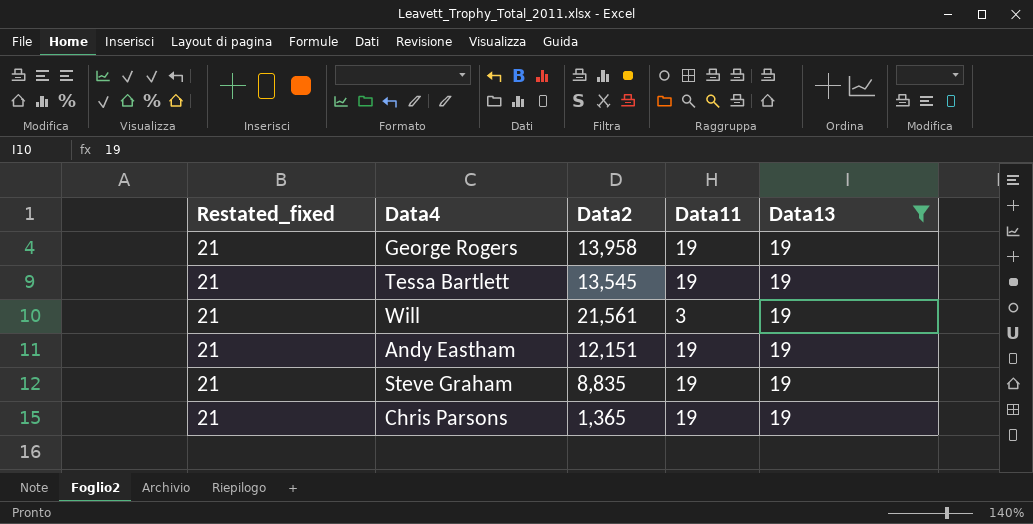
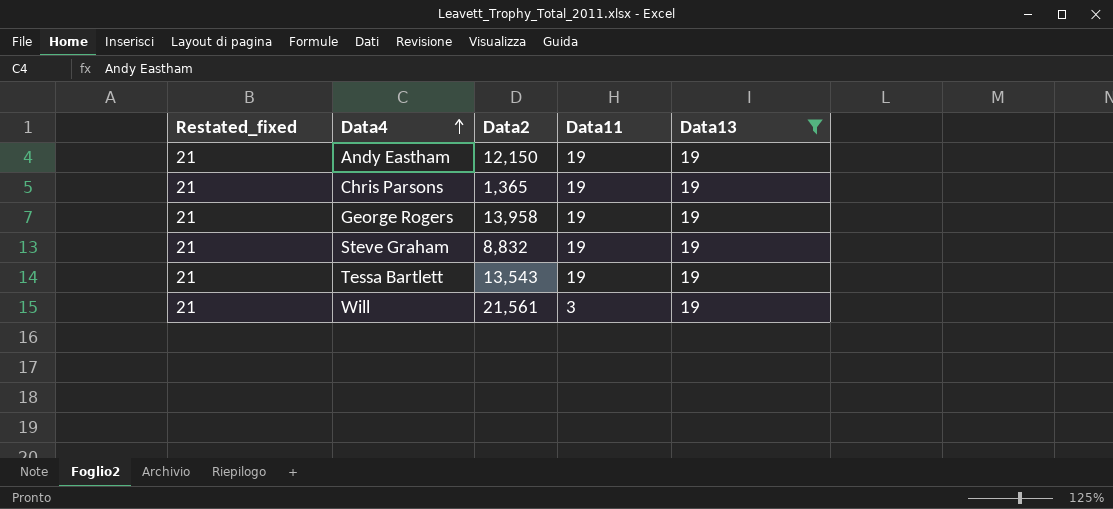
row order: none -> Data4 ascending
Andy Eastham | Data2: 12,151 -> 12,150
Steve Graham | Data2: 8,835 -> 8,832
Tessa Bartlett | Data2: 13,545 -> 13,543

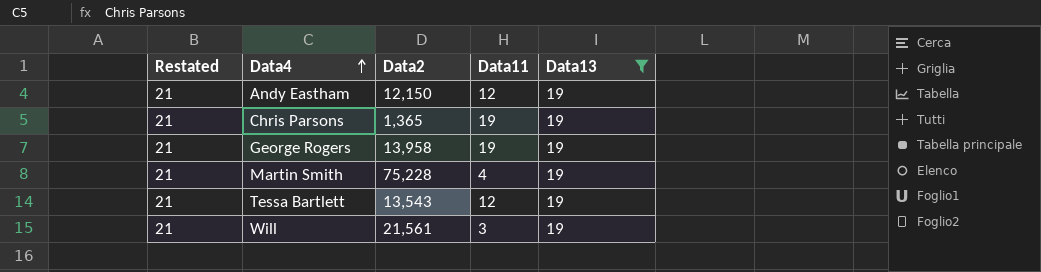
column name: Restated_fixed -> Restated
row Steve Graham: 21 | 8,832 | 19 | 19 -> none
Andy Eastham | Data11: 19 -> 12
row Martin Smith: none -> 21 | 75,228 | 4 | 19
Tessa Bartlett | Data11: 19 -> 12

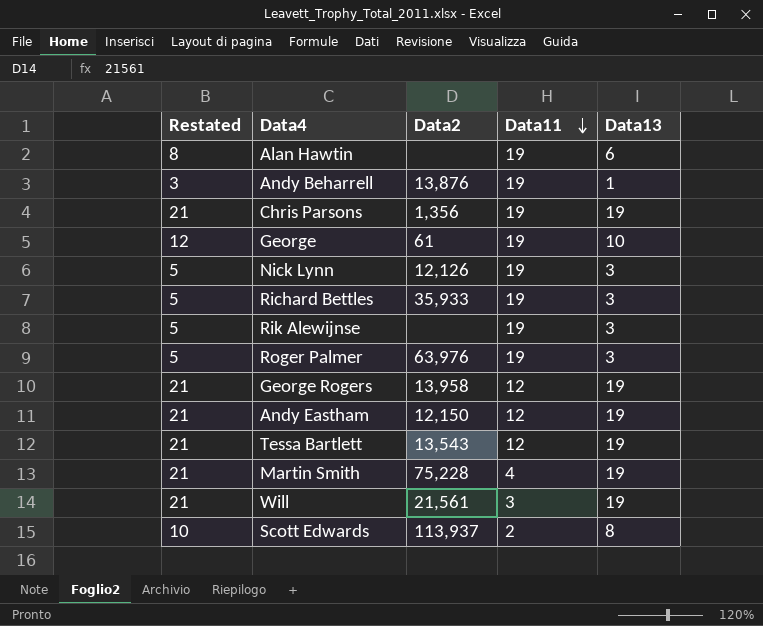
filter: Data13 = 19 -> none
row order: Data4 ascending -> Data11 descending
Chris Parsons | Data2: 1,365 -> 1,356
George Rogers | Data11: 19 -> 12

